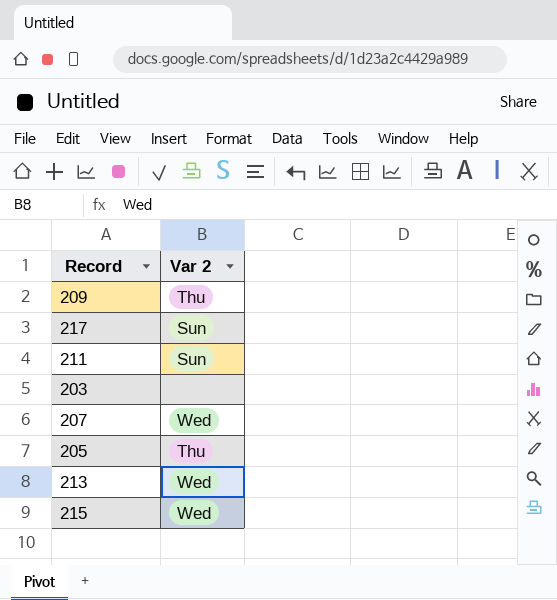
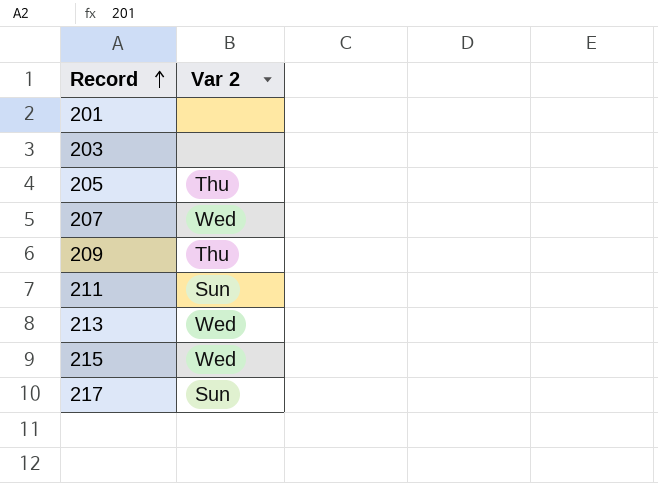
row order: none -> Record ascending
row 201: none -> none

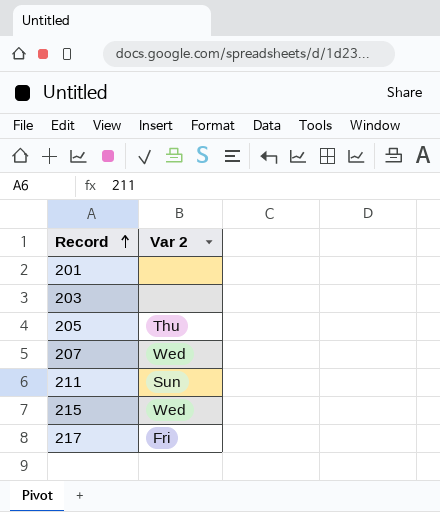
row 209: Thu -> none
row 213: Wed -> none
217 | Var 2: Sun -> Fri

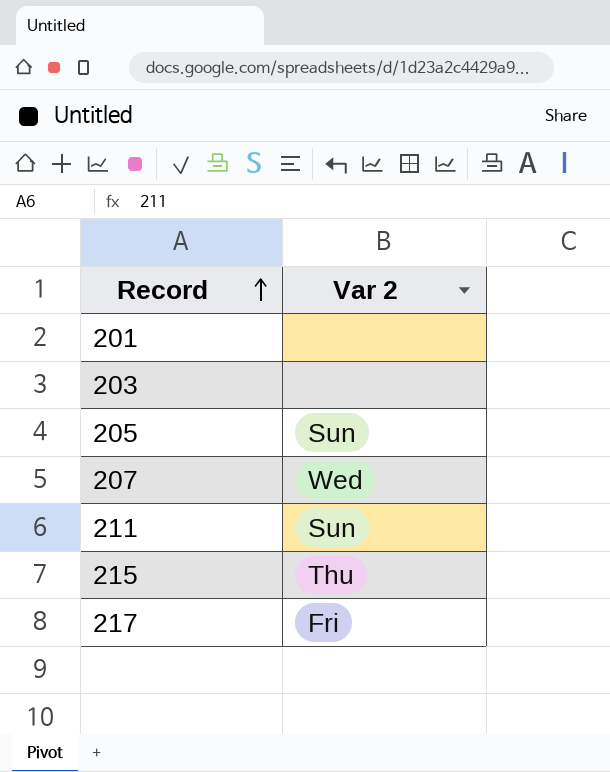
205 | Var 2: Thu -> Sun
215 | Var 2: Wed -> Thu

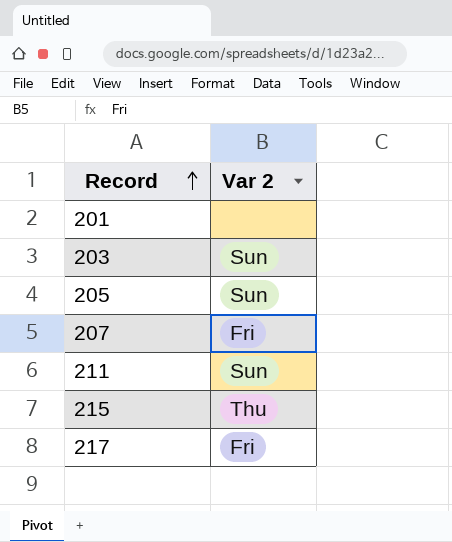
203 | Var 2: none -> Sun
207 | Var 2: Wed -> Fri

